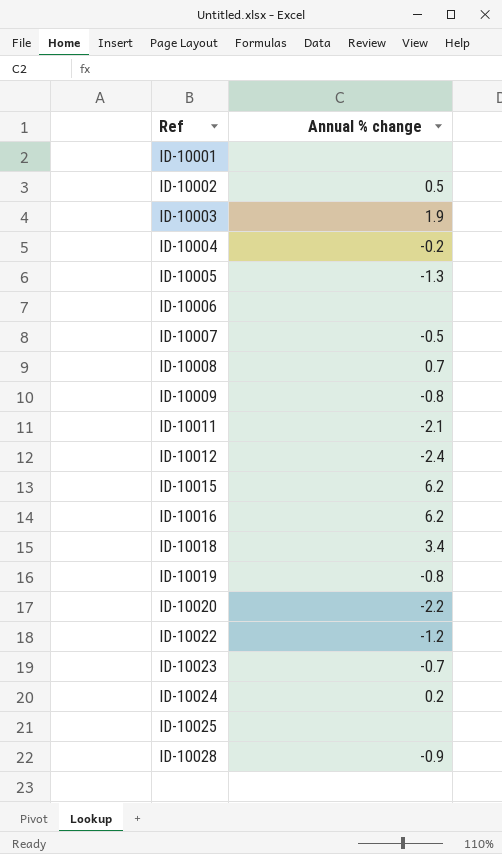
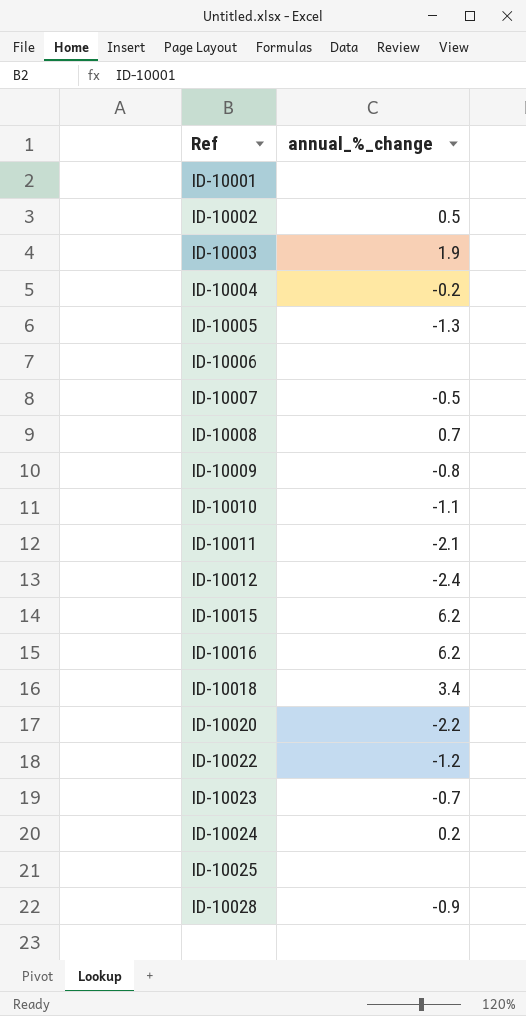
column name: Annual % change -> annual_%_change
row ID-10019: -0.8 -> none
row ID-10010: none -> -1.1

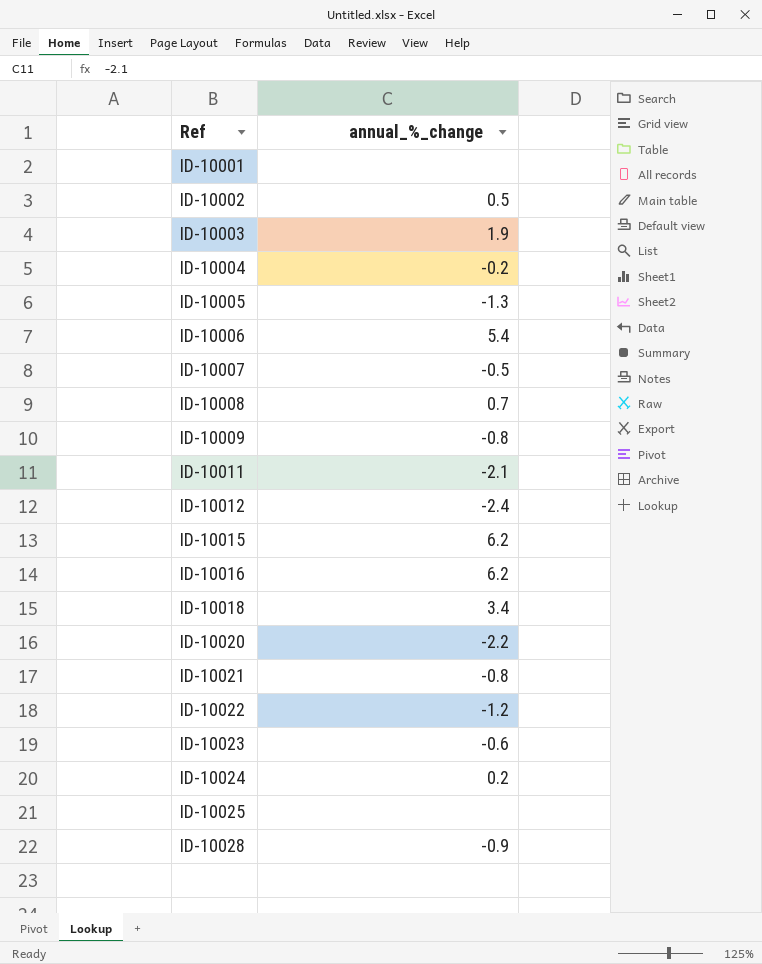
row ID-10010: -1.1 -> none
ID-10006 | annual_%_change: none -> 5.4
row ID-10021: none -> -0.8
ID-10023 | annual_%_change: -0.7 -> -0.6

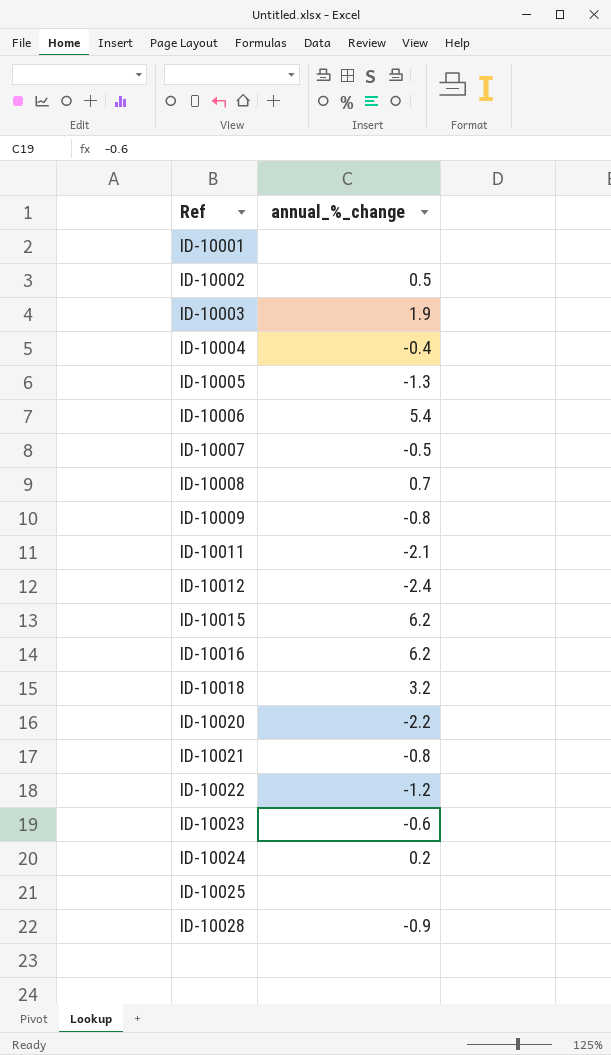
ID-10004 | annual_%_change: -0.2 -> -0.4
ID-10018 | annual_%_change: 3.4 -> 3.2

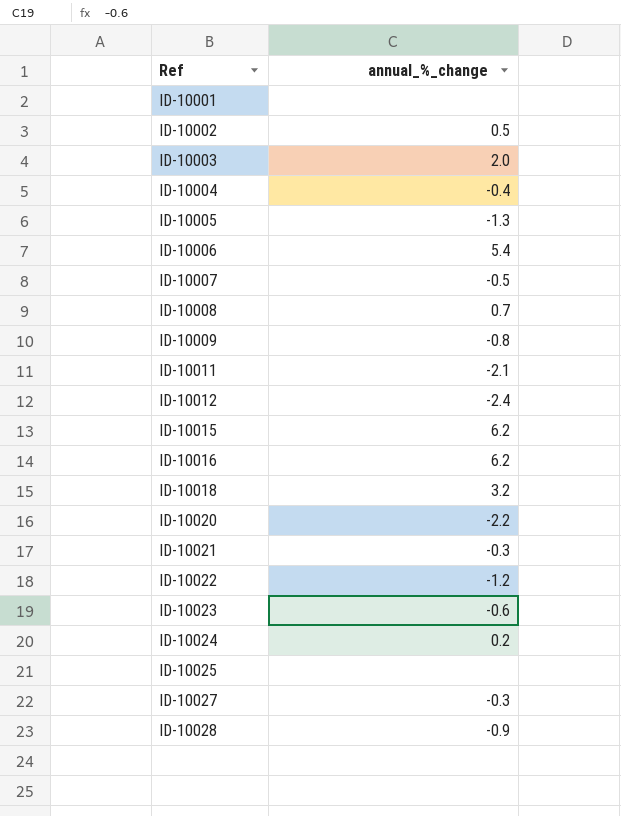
ID-10003 | annual_%_change: 1.9 -> 2.0
ID-10021 | annual_%_change: -0.8 -> -0.3
row ID-10027: none -> -0.3

